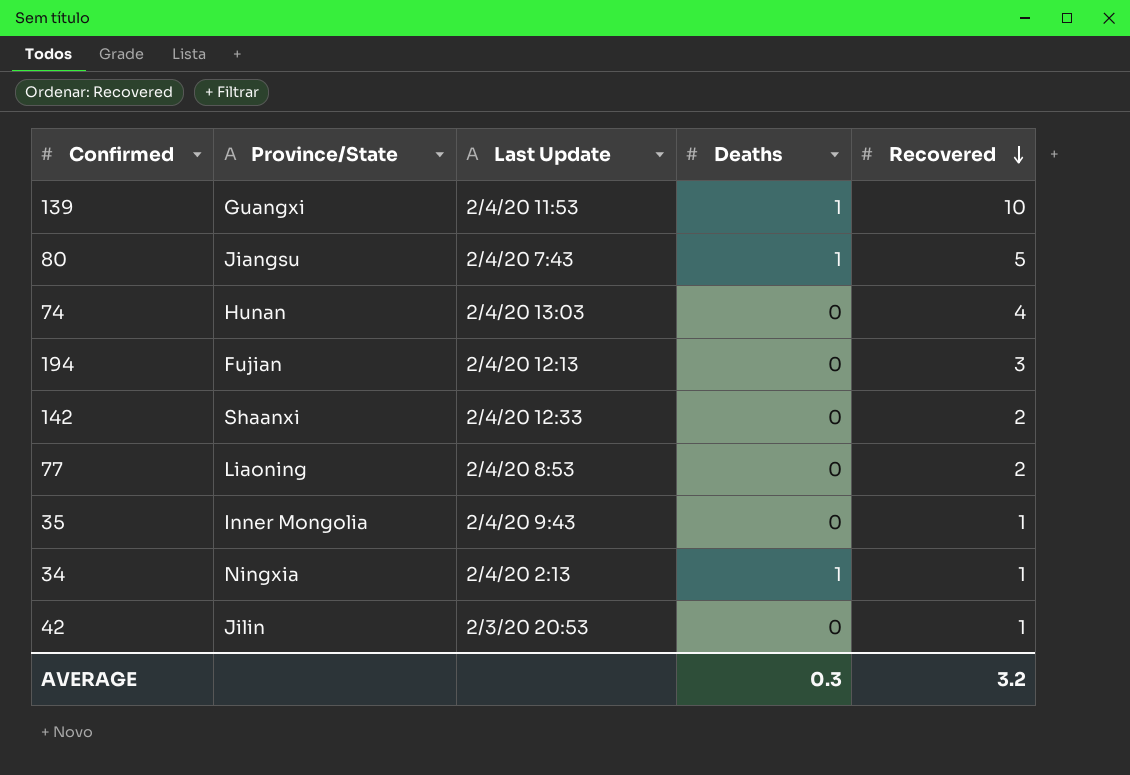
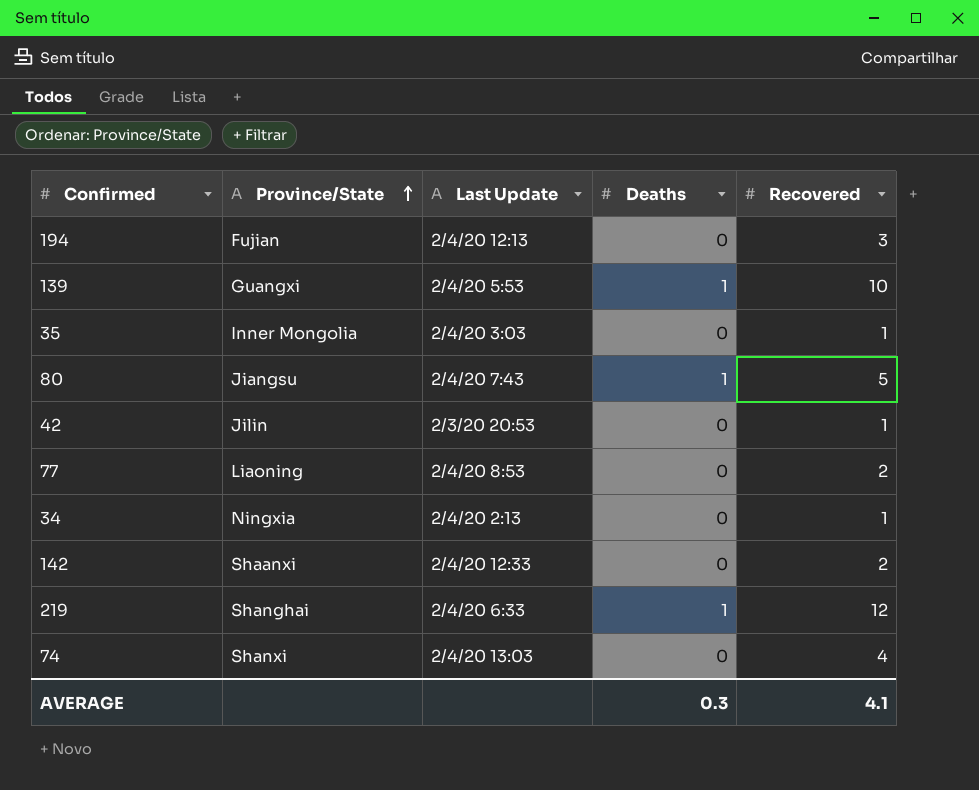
row order: Recovered descending -> Province/State ascending
139 | Last Update: 2/4/20 11:53 -> 2/4/20 5:53
35 | Last Update: 2/4/20 9:43 -> 2/4/20 3:03
34 | Deaths: 1 -> 0
row 219: none -> Shanghai | 2/4/20 6:33 | 1 | 12
74 | Province/State: Hunan -> Shanxi
AVERAGE | Recovered: 3.2 -> 4.1

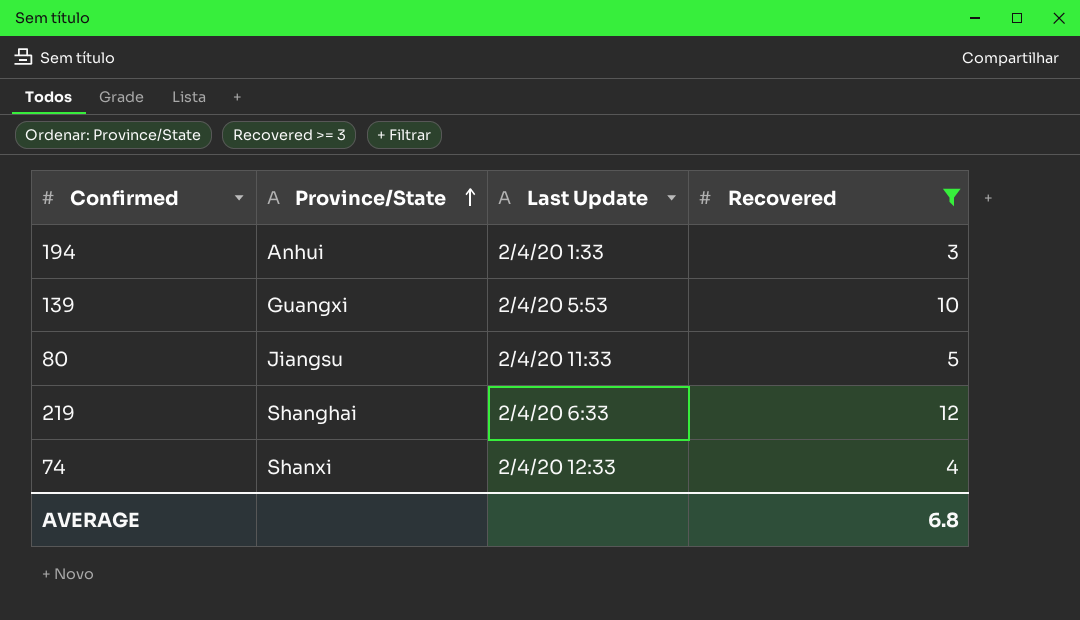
filter: none -> Recovered >= 3
column Deaths | position: 4 -> none
194 | Province/State: Fujian -> Anhui
194 | Last Update: 2/4/20 12:13 -> 2/4/20 1:33
80 | Last Update: 2/4/20 7:43 -> 2/4/20 11:33
74 | Last Update: 2/4/20 13:03 -> 2/4/20 12:33
AVERAGE | Recovered: 4.1 -> 6.8

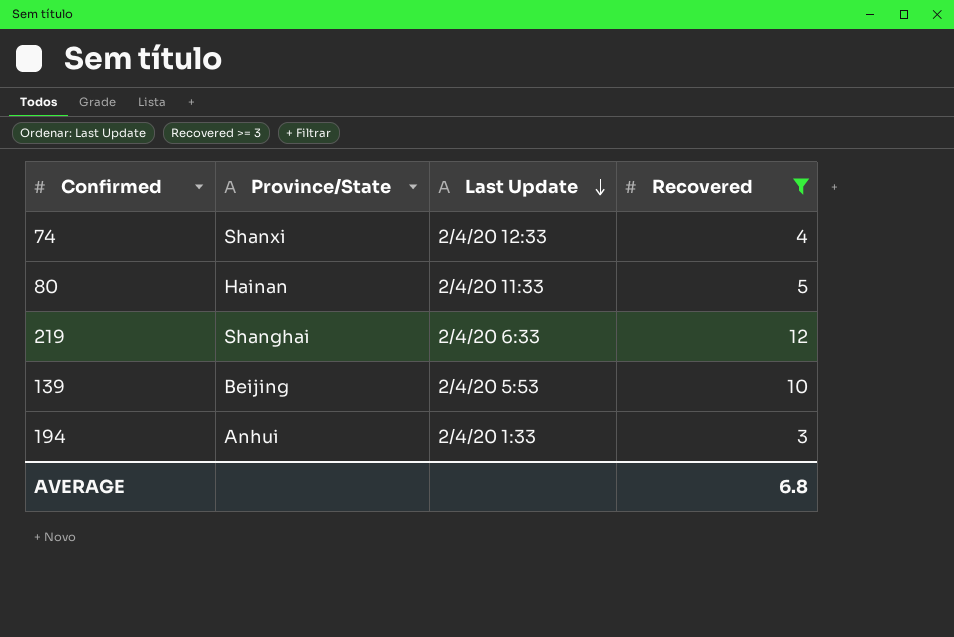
row order: Province/State ascending -> Last Update descending
80 | Province/State: Jiangsu -> Hainan
139 | Province/State: Guangxi -> Beijing

